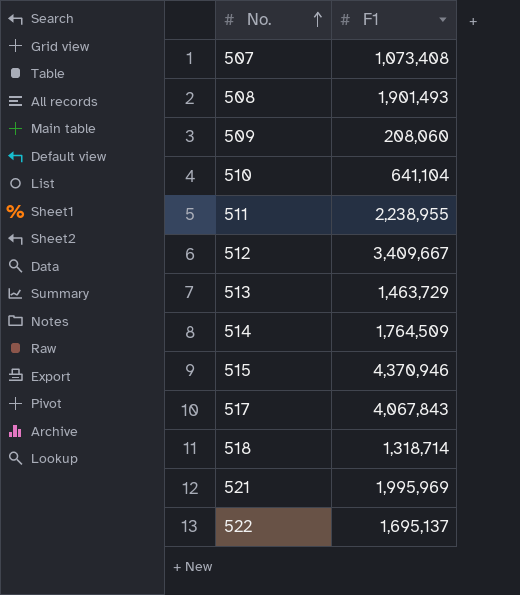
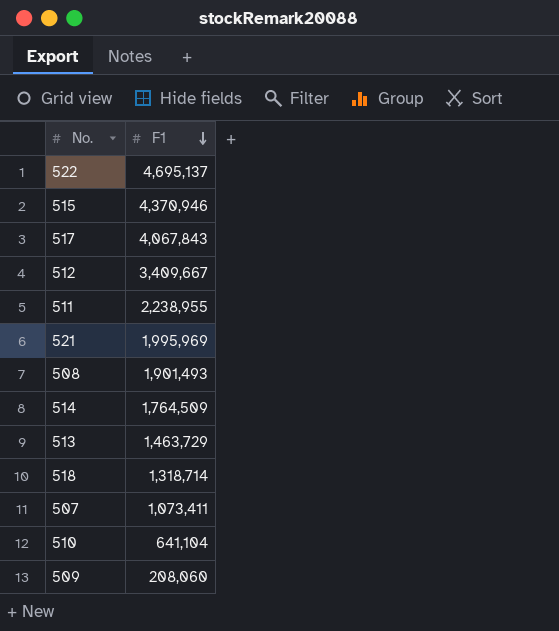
row order: No. ascending -> F1 descending
522 | F1: 1,695,137 -> 4,695,137
507 | F1: 1,073,408 -> 1,073,411

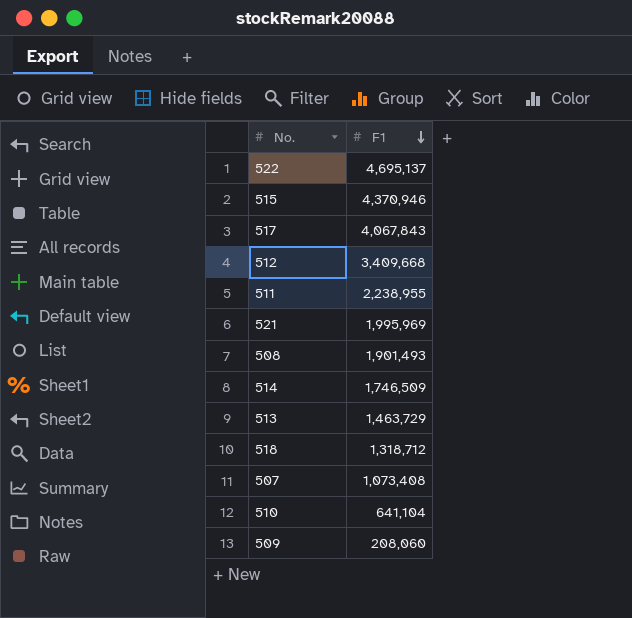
512 | F1: 3,409,667 -> 3,409,668
514 | F1: 1,764,509 -> 1,746,509
518 | F1: 1,318,714 -> 1,318,712
507 | F1: 1,073,411 -> 1,073,408

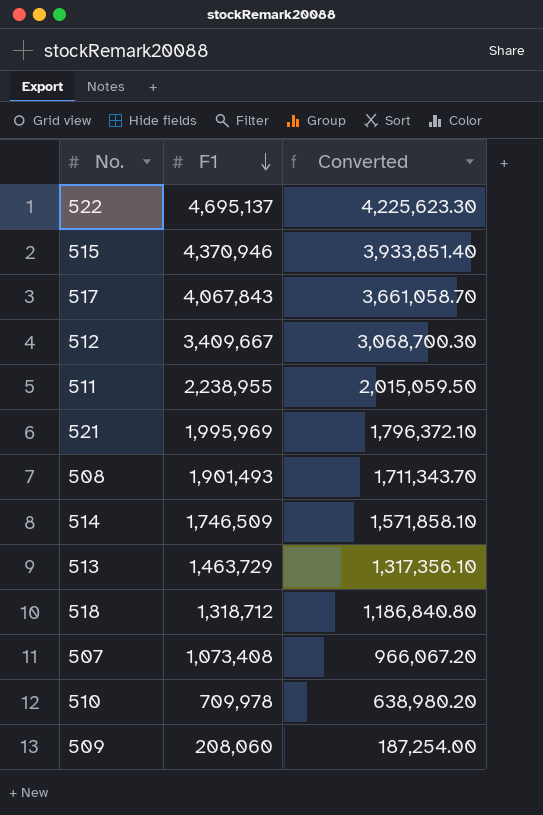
column Converted | formula: none -> [F1] * 0.9
512 | F1: 3,409,668 -> 3,409,667
510 | F1: 641,104 -> 709,978

